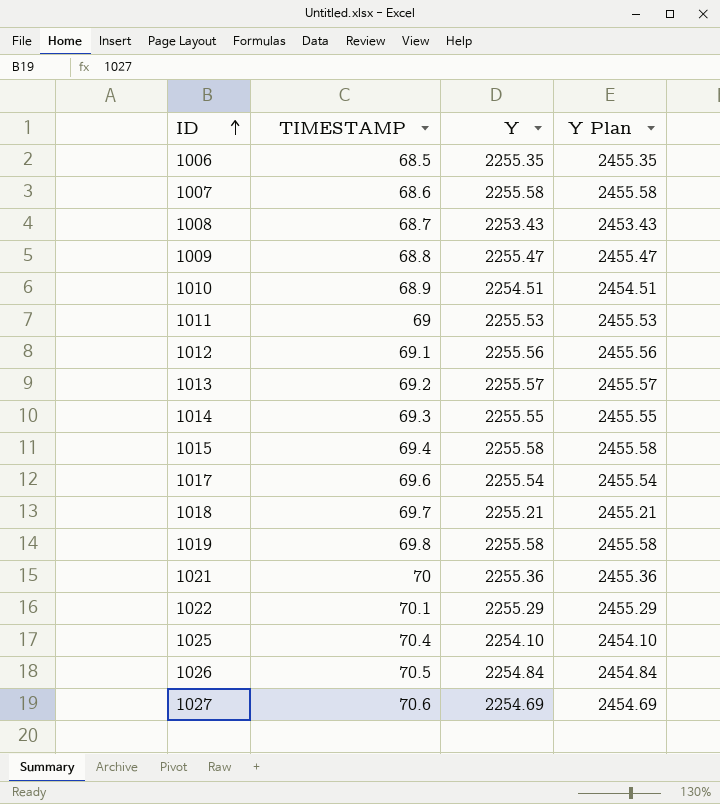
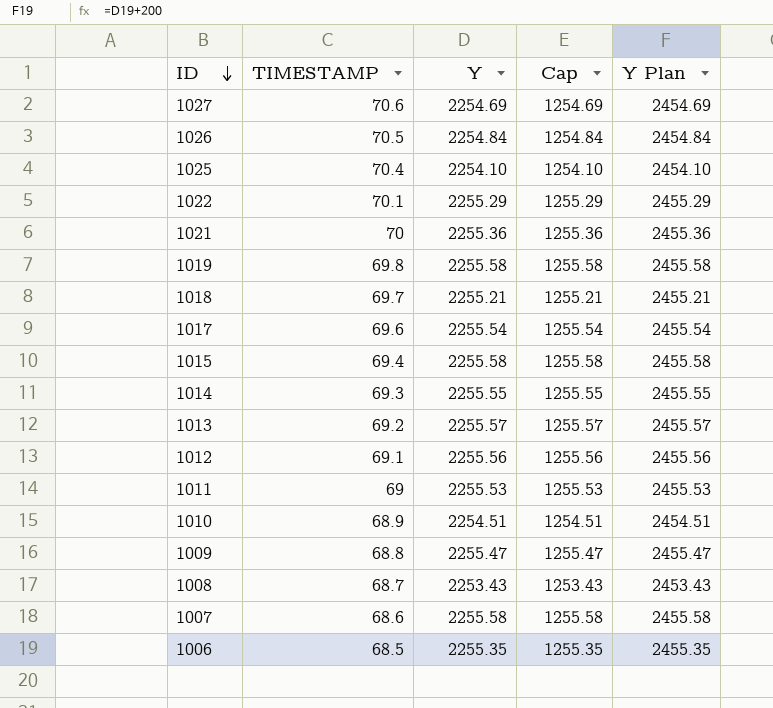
row order: ID ascending -> ID descending
column Cap | formula: none -> [Y] - 1000

